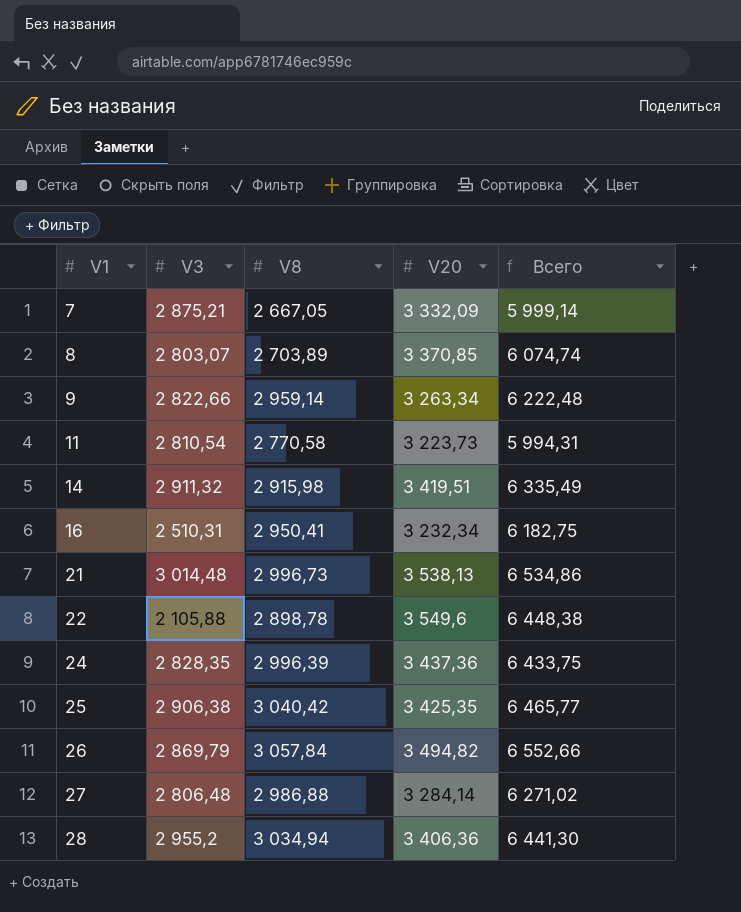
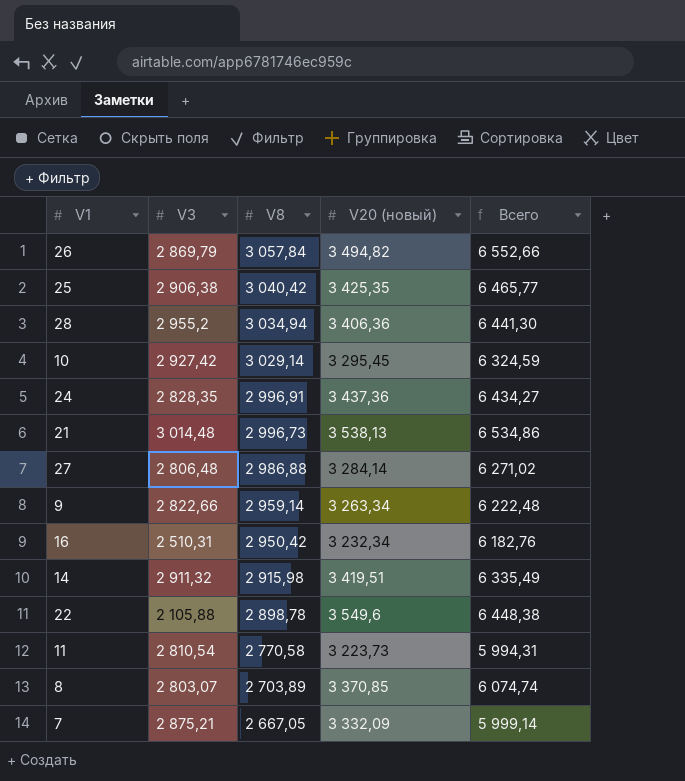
row order: V1 ascending -> V8 descending
column name: V20 -> V20 (новый)
row 10: none -> 2 927,42 | 3 029,14 | 3 295,45 | 6 324,59
24 | V8: 2 996,39 -> 2 996,91
24 | Всего: 6 433,75 -> 6 434,27
16 | V8: 2 950,41 -> 2 950,42
16 | Всего: 6 182,75 -> 6 182,76

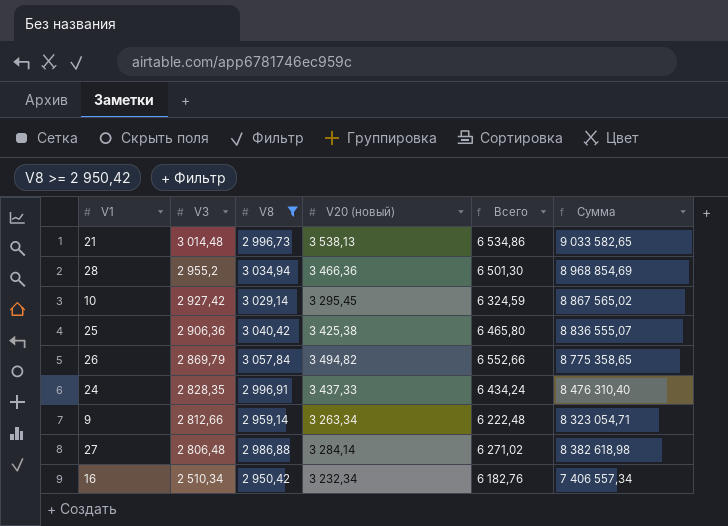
filter: none -> V8 >= 2 950,42
row order: V8 descending -> V3 descending
column Сумма | formula: none -> [V3] * [V8]
28 | V20 (новый): 3 406,36 -> 3 466,36
28 | Всего: 6 441,30 -> 6 501,30
25 | V3: 2 906,38 -> 2 906,36
25 | V20 (новый): 3 425,35 -> 3 425,38
25 | Всего: 6 465,77 -> 6 465,80
24 | V20 (новый): 3 437,36 -> 3 437,33
24 | Всего: 6 434,27 -> 6 434,24
9 | V3: 2 822,66 -> 2 812,66
16 | V3: 2 510,31 -> 2 510,34

